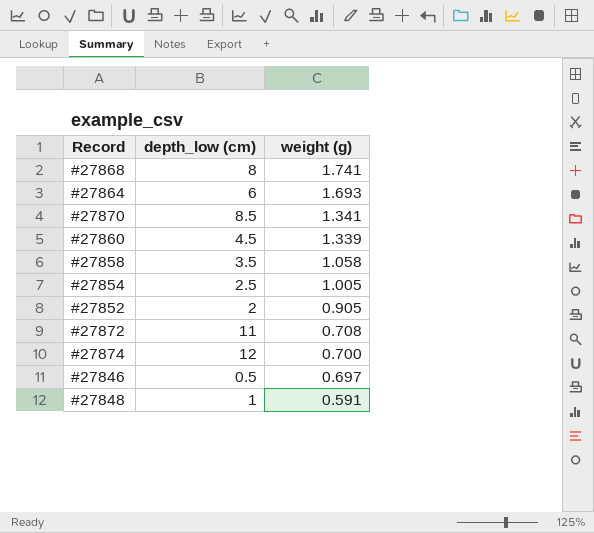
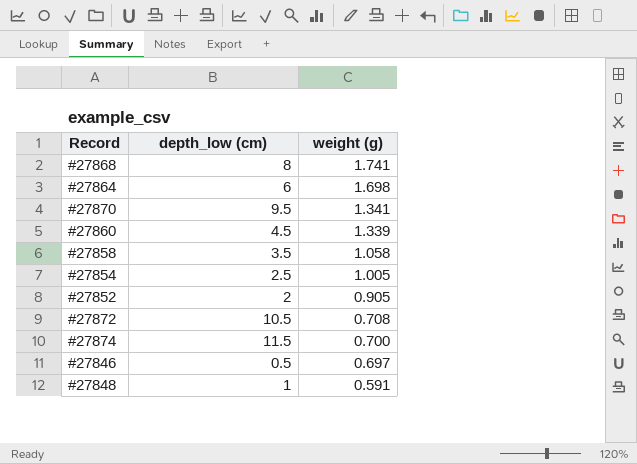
#27864 | weight (g): 1.693 -> 1.698
#27870 | depth_low (cm): 8.5 -> 9.5
#27872 | depth_low (cm): 11 -> 10.5
#27874 | depth_low (cm): 12 -> 11.5

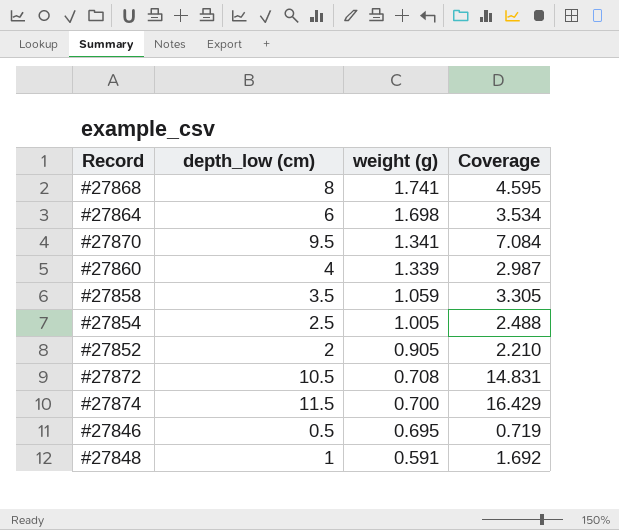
column Coverage | formula: none -> [depth_low (cm)] / [weight (g)]
#27860 | depth_low (cm): 4.5 -> 4
#27858 | weight (g): 1.058 -> 1.059
#27846 | weight (g): 0.697 -> 0.695

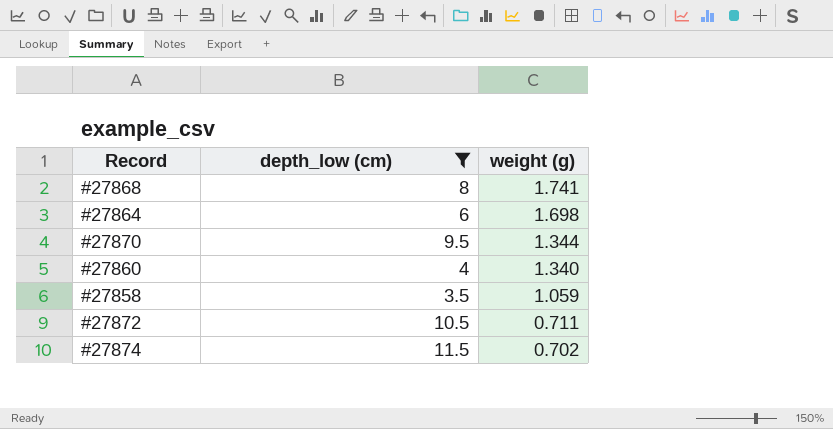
filter: none -> depth_low (cm) >= 3.5
column Coverage | formula: [depth_low (cm)] / [weight (g)] -> none
#27870 | weight (g): 1.341 -> 1.344
#27860 | weight (g): 1.339 -> 1.340
#27872 | weight (g): 0.708 -> 0.711
#27874 | weight (g): 0.700 -> 0.702

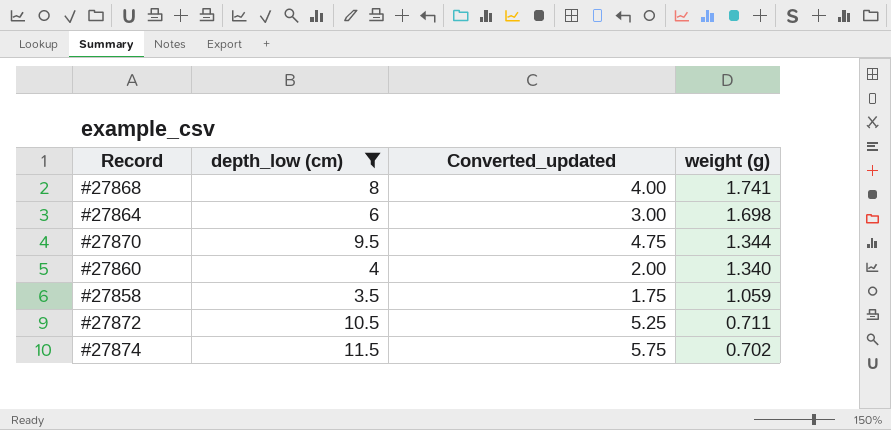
column Converted_updated | formula: none -> [depth_low (cm)] * 0.5

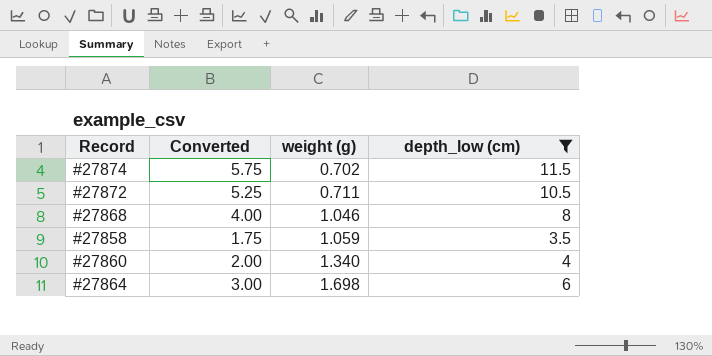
row order: weight (g) descending -> weight (g) ascending
column name: Converted_updated -> Converted
column depth_low (cm) | position: 2 -> 4
row #27870: 9.5 | 4.75 | 1.344 -> none
#27868 | weight (g): 1.741 -> 1.046

